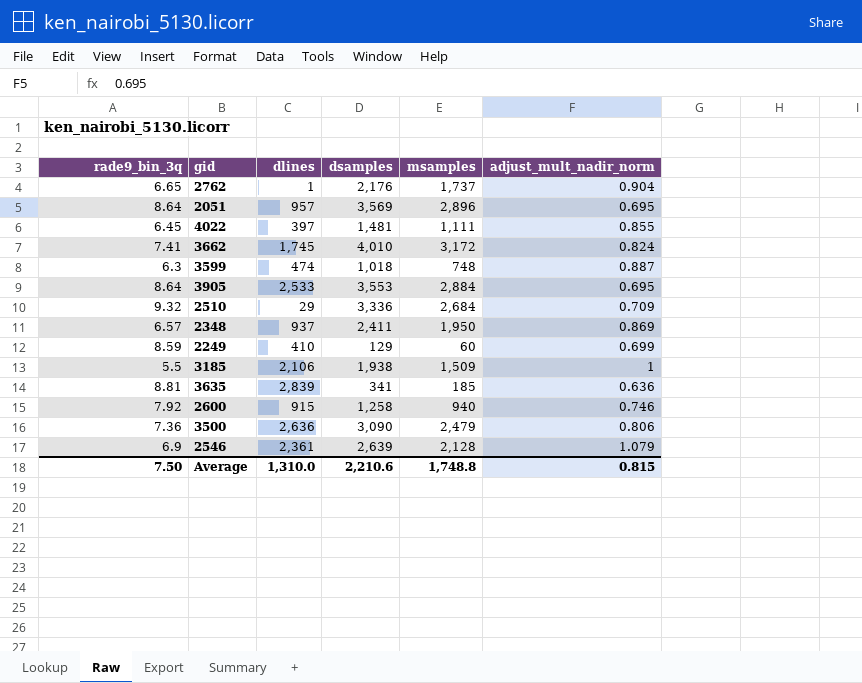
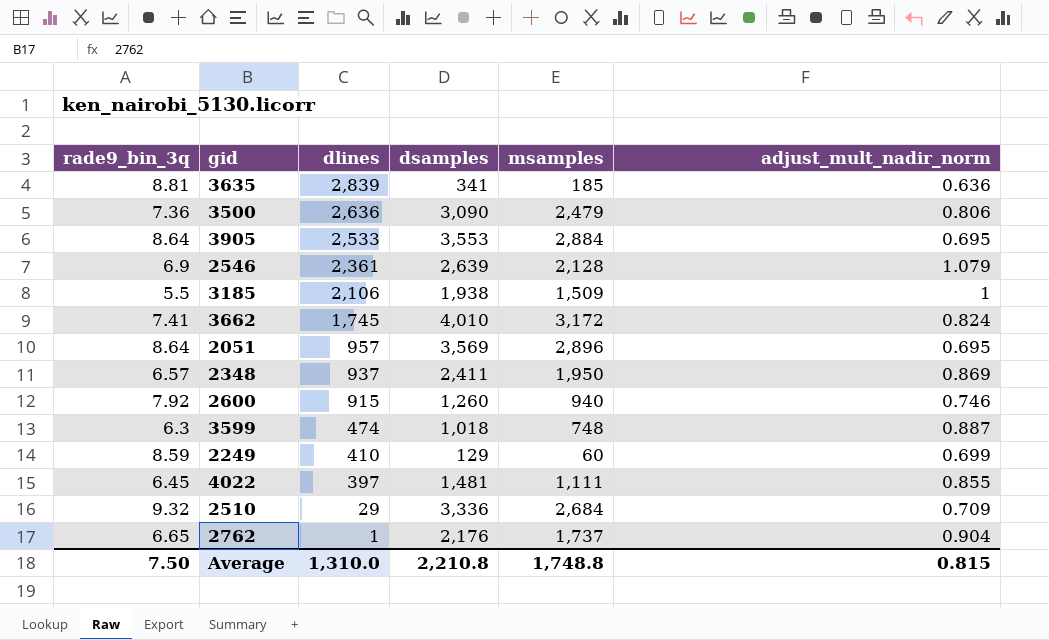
row order: none -> dlines descending
2600 | dsamples: 1,258 -> 1,260
Average | dsamples: 2,210.6 -> 2,210.8

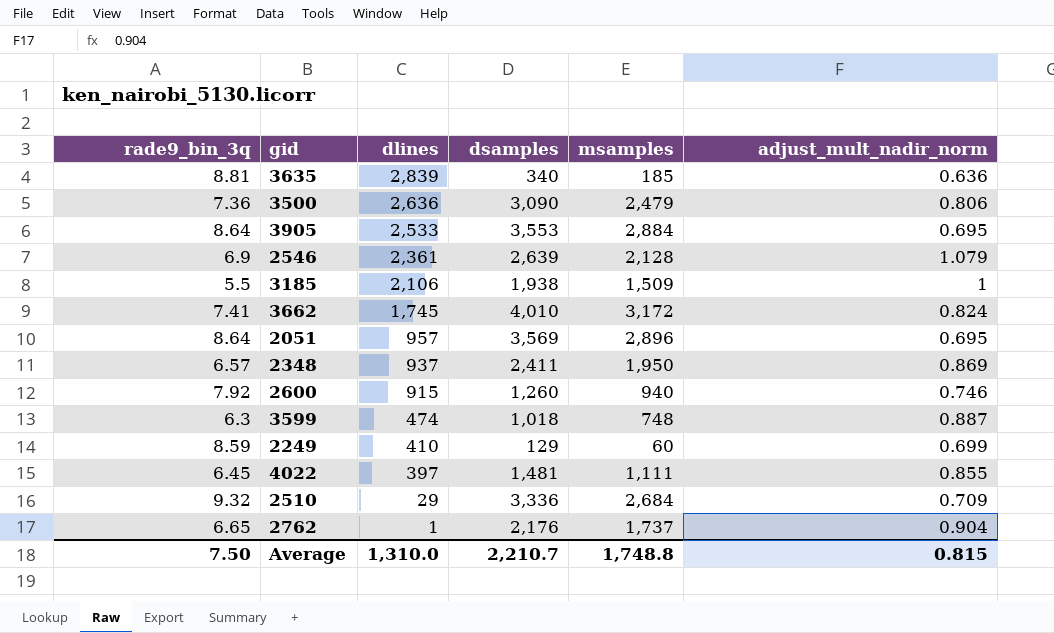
3635 | dsamples: 341 -> 340
Average | dsamples: 2,210.8 -> 2,210.7

